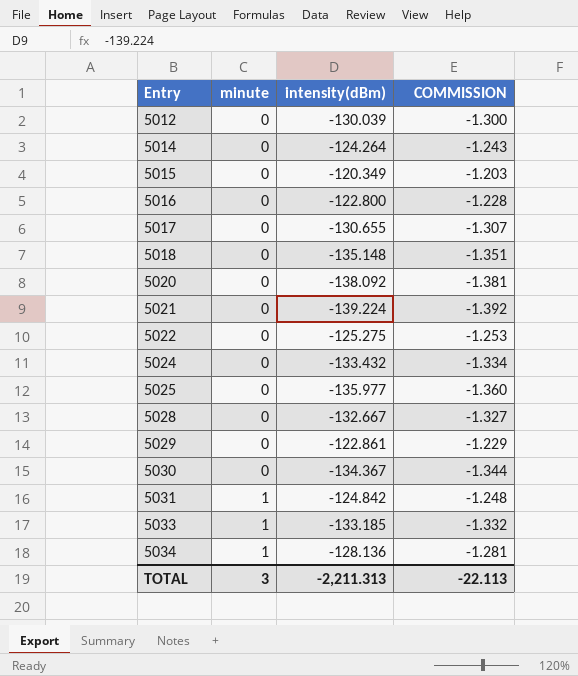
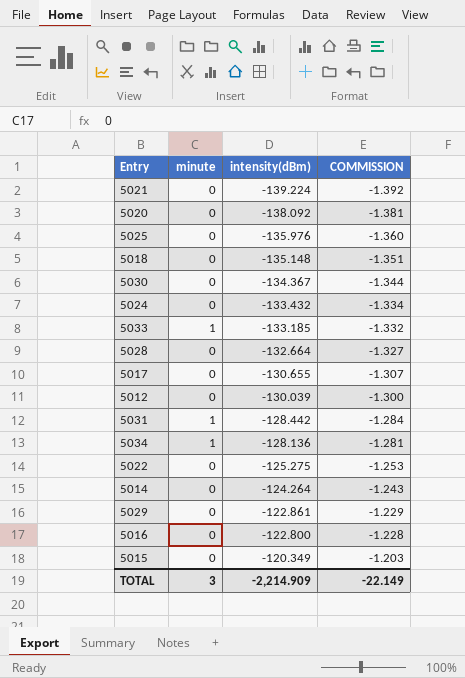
row order: Entry ascending -> intensity(dBm) ascending
5025 | intensity(dBm): -135.977 -> -135.976
5028 | intensity(dBm): -132.667 -> -132.664
5031 | intensity(dBm): -124.842 -> -128.442
5031 | COMMISSION: -1.248 -> -1.284
TOTAL | intensity(dBm): -2,211.313 -> -2,214.909
TOTAL | COMMISSION: -22.113 -> -22.149

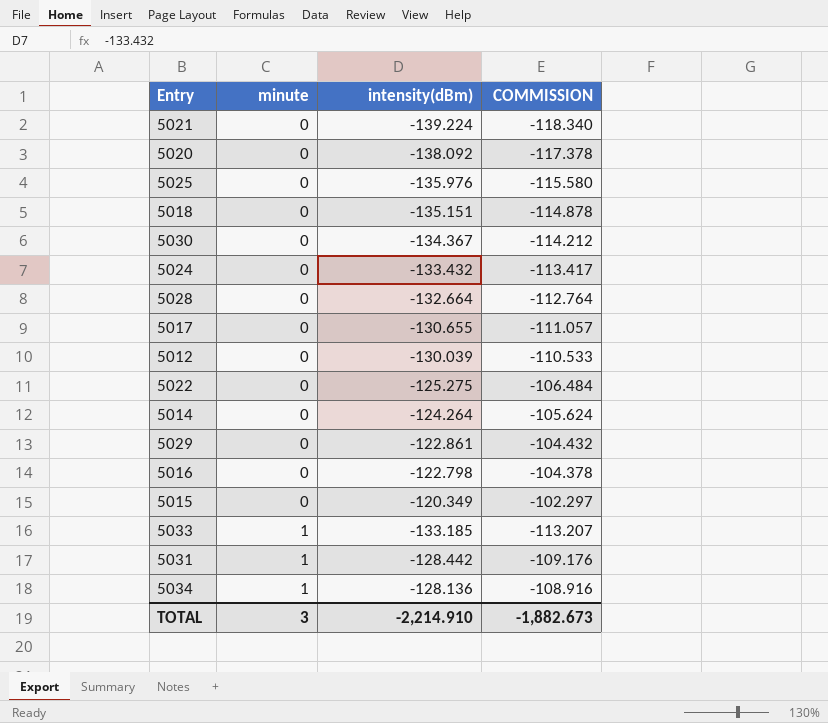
row order: intensity(dBm) ascending -> minute ascending
column COMMISSION | formula: [intensity(dBm)] * 0.01 -> [intensity(dBm)] * 0.85
5018 | intensity(dBm): -135.148 -> -135.151
5016 | intensity(dBm): -122.800 -> -122.798
TOTAL | intensity(dBm): -2,214.909 -> -2,214.910
TOTAL | COMMISSION: -22.149 -> -1,882.673

